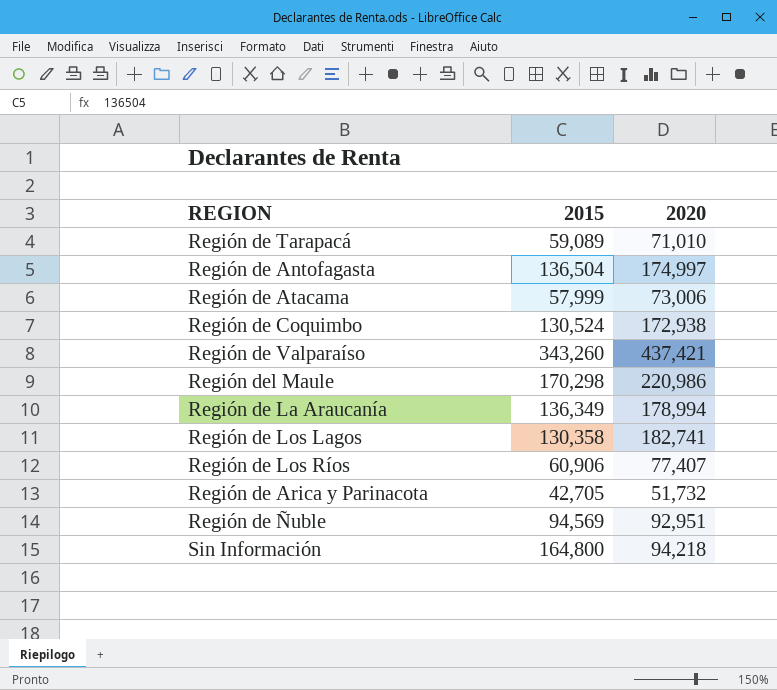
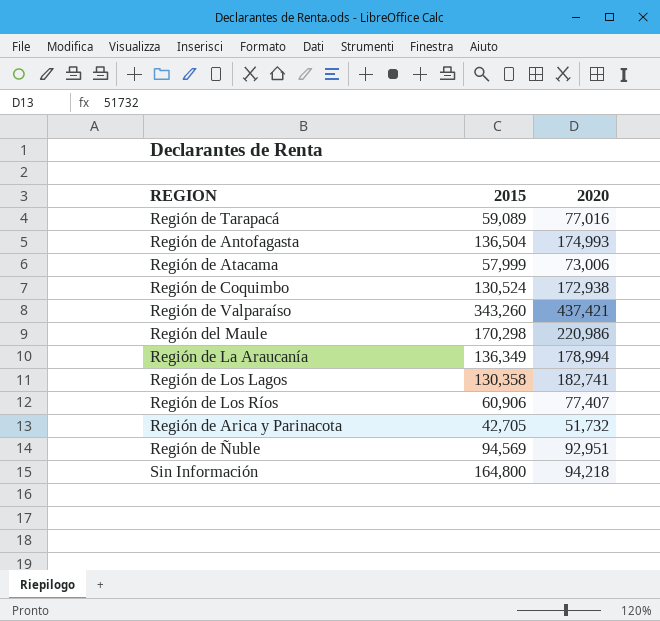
Región de Tarapacá | 2020: 71,010 -> 77,016
Región de Antofagasta | 2020: 174,997 -> 174,993

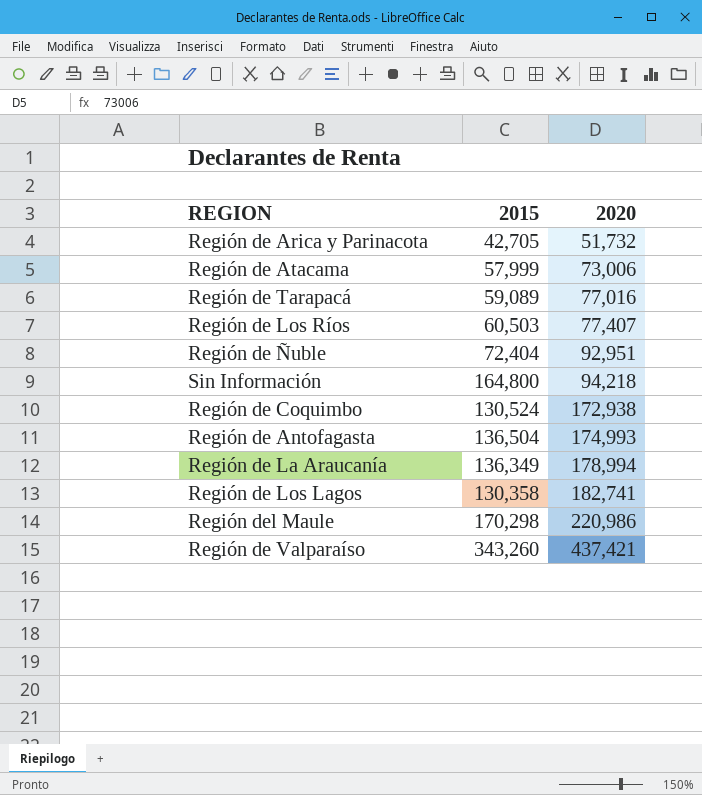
row order: none -> 2020 ascending
Región de Los Ríos | 2015: 60,906 -> 60,503
Región de Ñuble | 2015: 94,569 -> 72,404

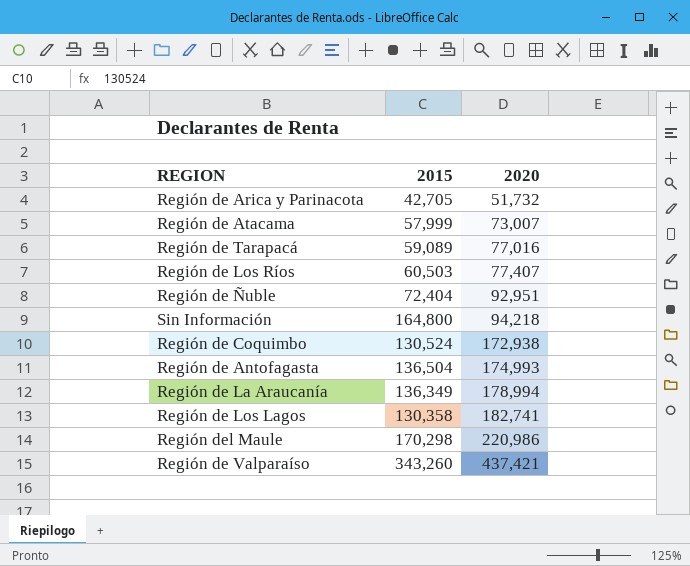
Región de Atacama | 2020: 73,006 -> 73,007

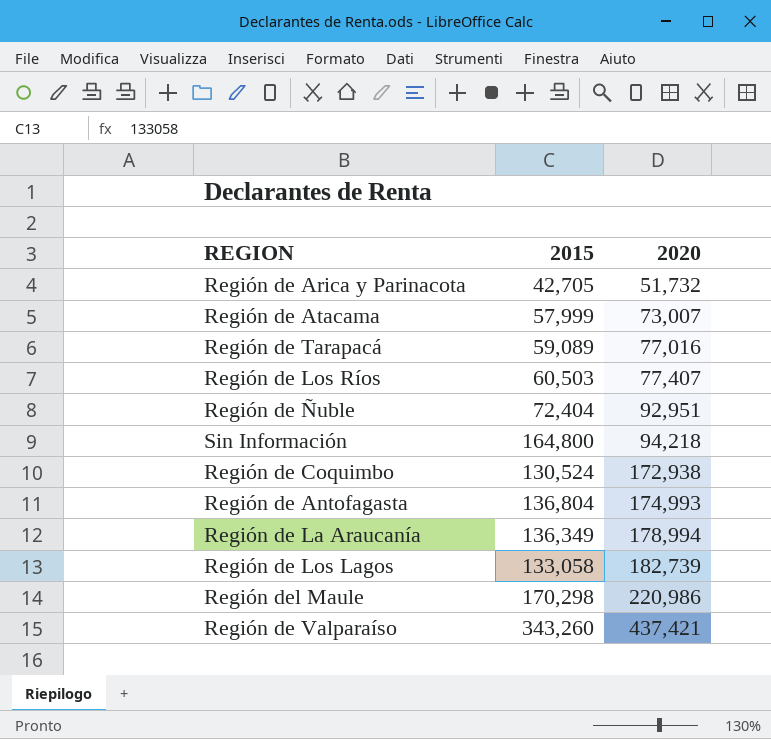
Región de Antofagasta | 2015: 136,504 -> 136,804
Región de Los Lagos | 2015: 130,358 -> 133,058
Región de Los Lagos | 2020: 182,741 -> 182,739

